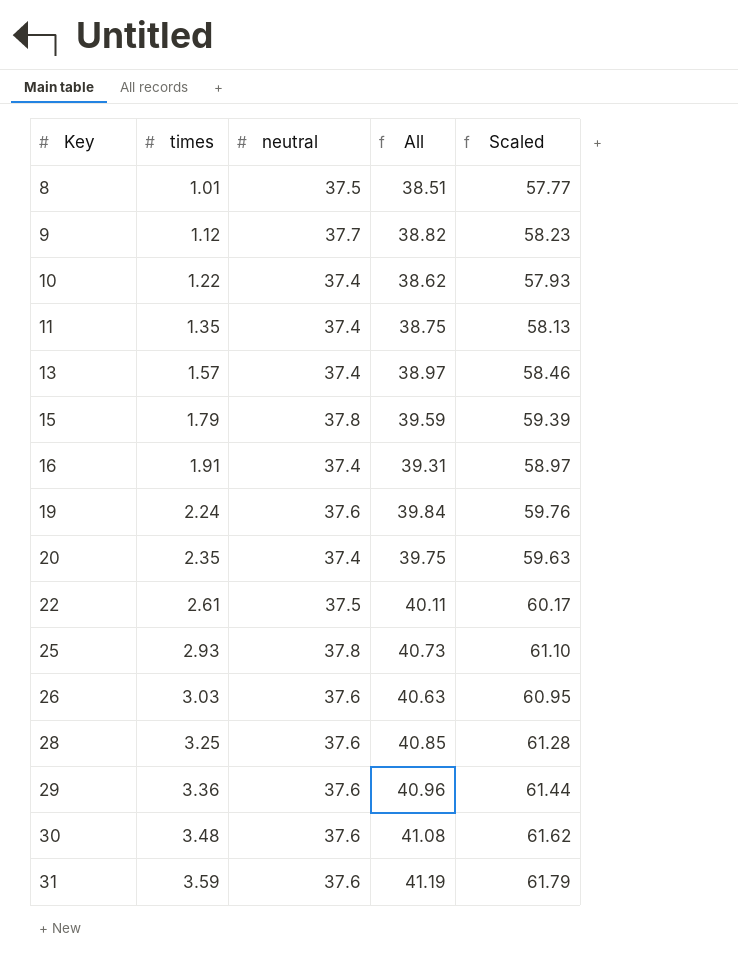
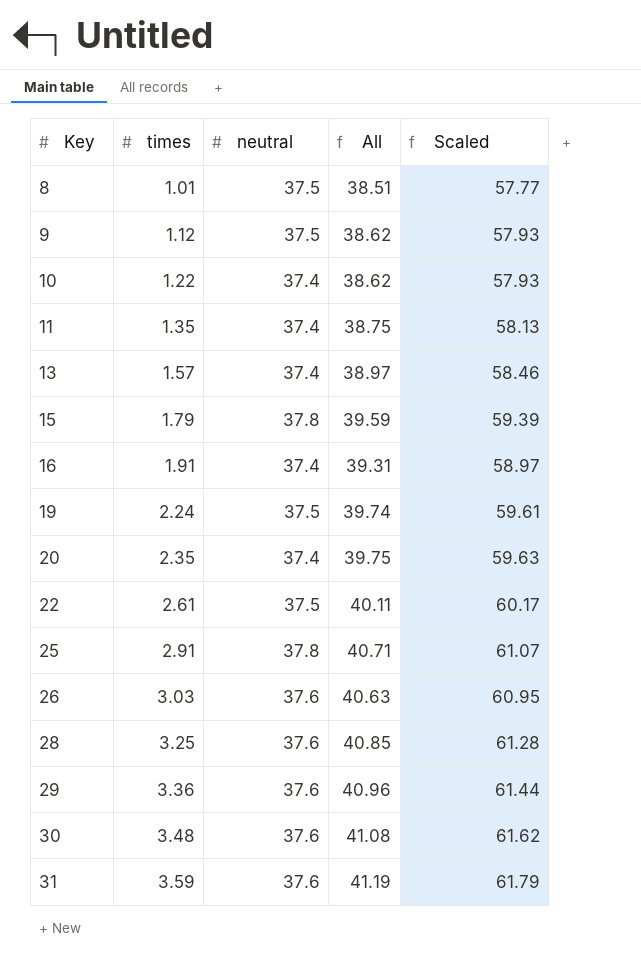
9 | neutral: 37.7 -> 37.5
9 | All: 38.82 -> 38.62
9 | Scaled: 58.23 -> 57.93
19 | neutral: 37.6 -> 37.5
19 | All: 39.84 -> 39.74
19 | Scaled: 59.76 -> 59.61
25 | times: 2.93 -> 2.91
25 | All: 40.73 -> 40.71
25 | Scaled: 61.10 -> 61.07

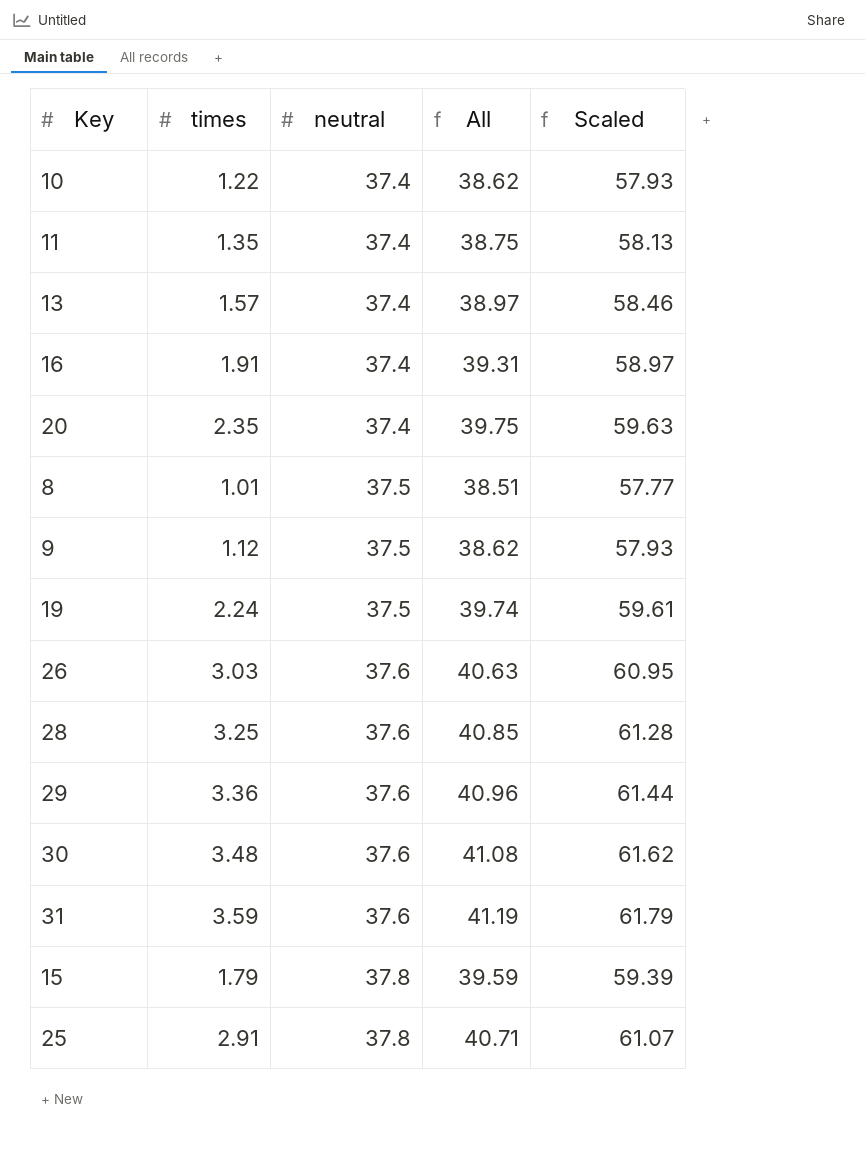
row order: Key ascending -> neutral ascending
row 22: 2.61 | 37.5 | 40.11 | 60.17 -> none

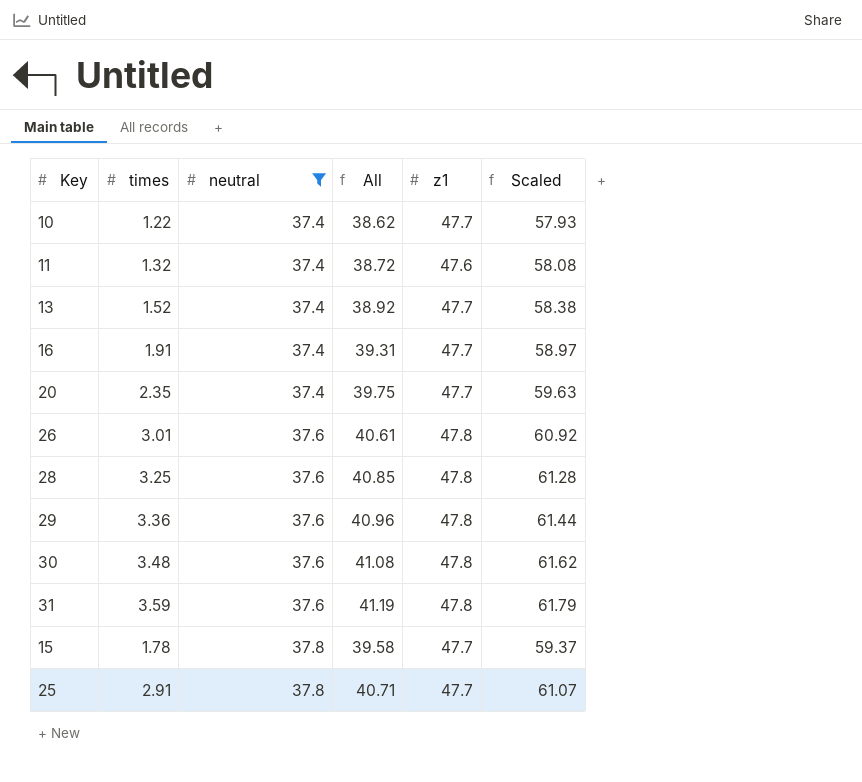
filter: none -> neutral != 37.5
column z1 | position: none -> 5
11 | times: 1.35 -> 1.32
11 | All: 38.75 -> 38.72
11 | Scaled: 58.13 -> 58.08
13 | times: 1.57 -> 1.52
13 | All: 38.97 -> 38.92
13 | Scaled: 58.46 -> 58.38
26 | times: 3.03 -> 3.01
26 | All: 40.63 -> 40.61
26 | Scaled: 60.95 -> 60.92
15 | times: 1.79 -> 1.78
15 | All: 39.59 -> 39.58
15 | Scaled: 59.39 -> 59.37

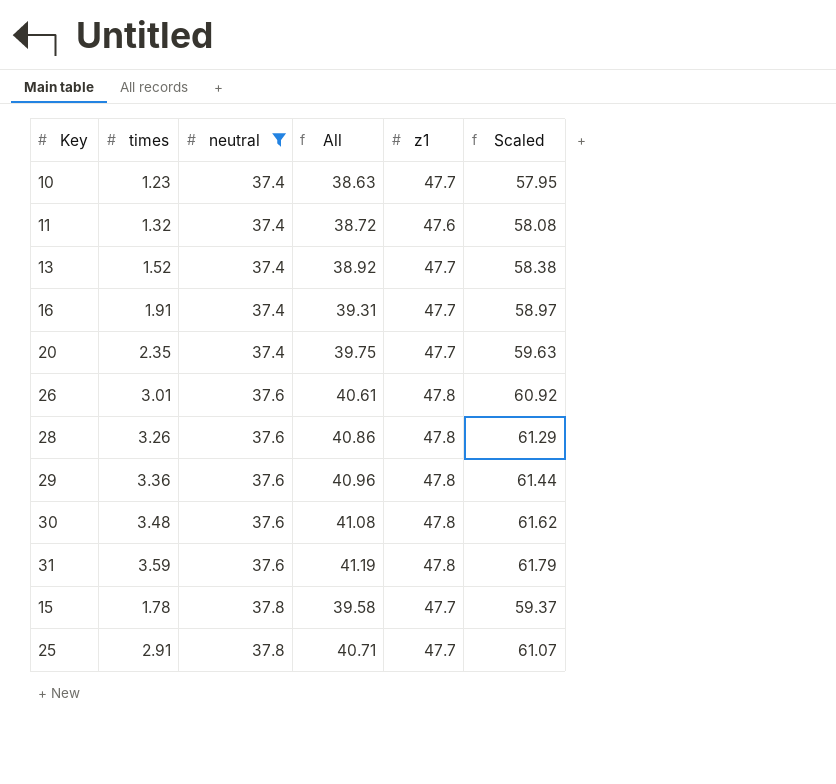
10 | times: 1.22 -> 1.23
10 | All: 38.62 -> 38.63
10 | Scaled: 57.93 -> 57.95
28 | times: 3.25 -> 3.26
28 | All: 40.85 -> 40.86
28 | Scaled: 61.28 -> 61.29

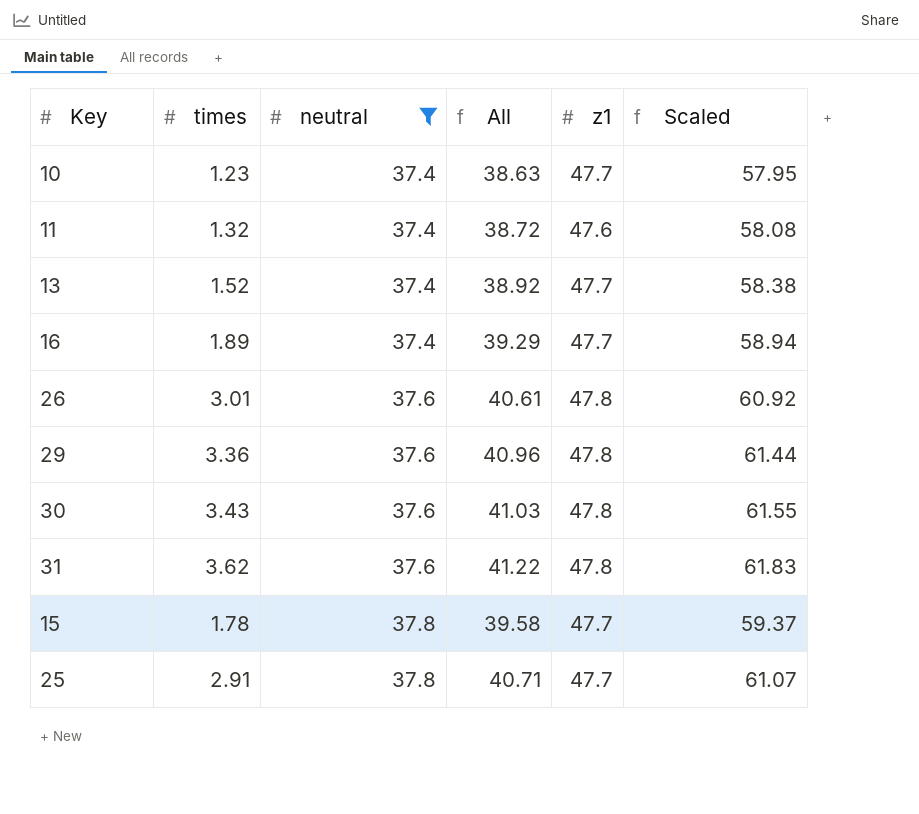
row 20: 2.35 | 37.4 | 39.75 | 47.7 | 59.63 -> none
row 28: 3.26 | 37.6 | 40.86 | 47.8 | 61.29 -> none
16 | times: 1.91 -> 1.89
16 | All: 39.31 -> 39.29
16 | Scaled: 58.97 -> 58.94
30 | times: 3.48 -> 3.43
30 | All: 41.08 -> 41.03
30 | Scaled: 61.62 -> 61.55
31 | times: 3.59 -> 3.62
31 | All: 41.19 -> 41.22
31 | Scaled: 61.79 -> 61.83

